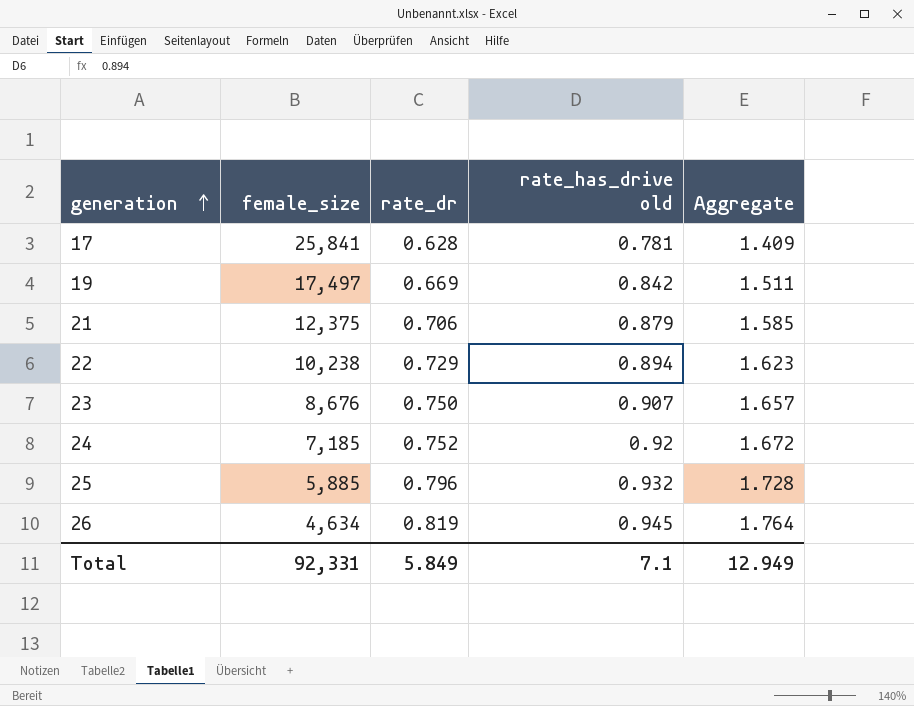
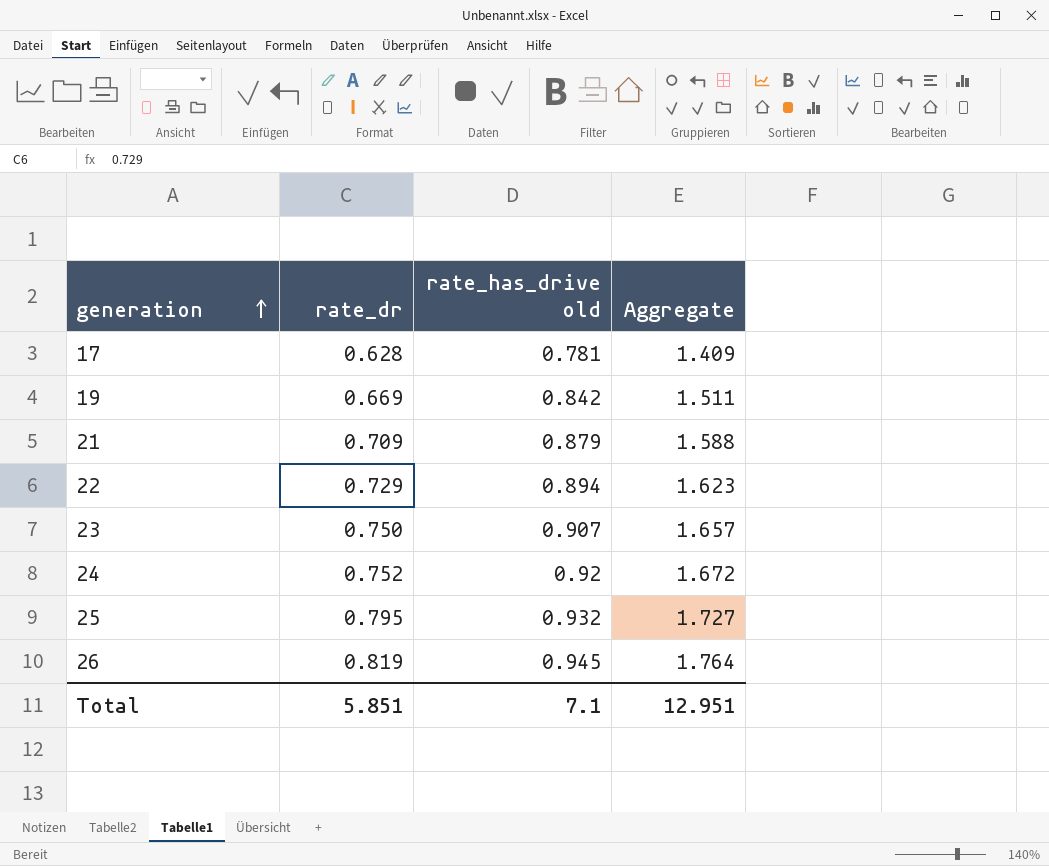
column female_size | position: 2 -> none
21 | rate_dr: 0.706 -> 0.709
21 | Aggregate: 1.585 -> 1.588
25 | rate_dr: 0.796 -> 0.795
25 | Aggregate: 1.728 -> 1.727
Total | rate_dr: 5.849 -> 5.851
Total | Aggregate: 12.949 -> 12.951

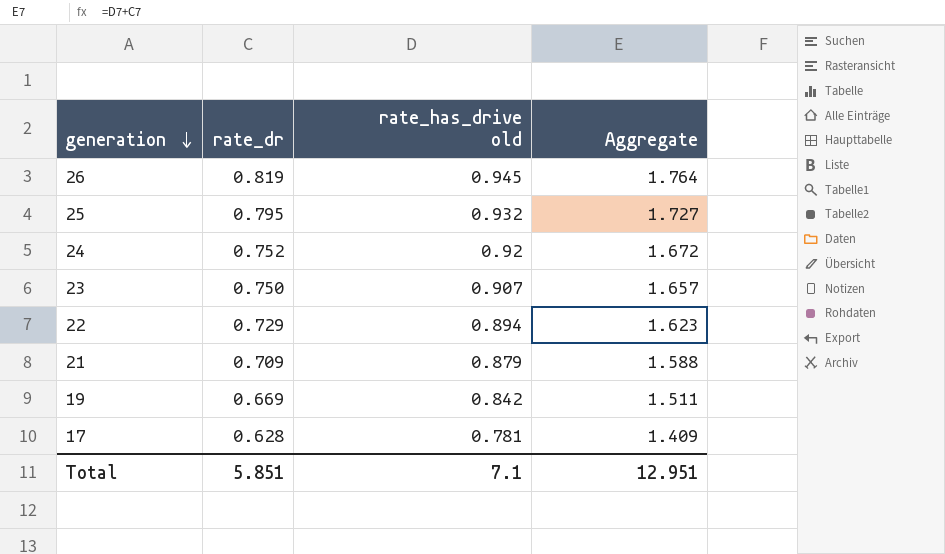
row order: generation ascending -> generation descending

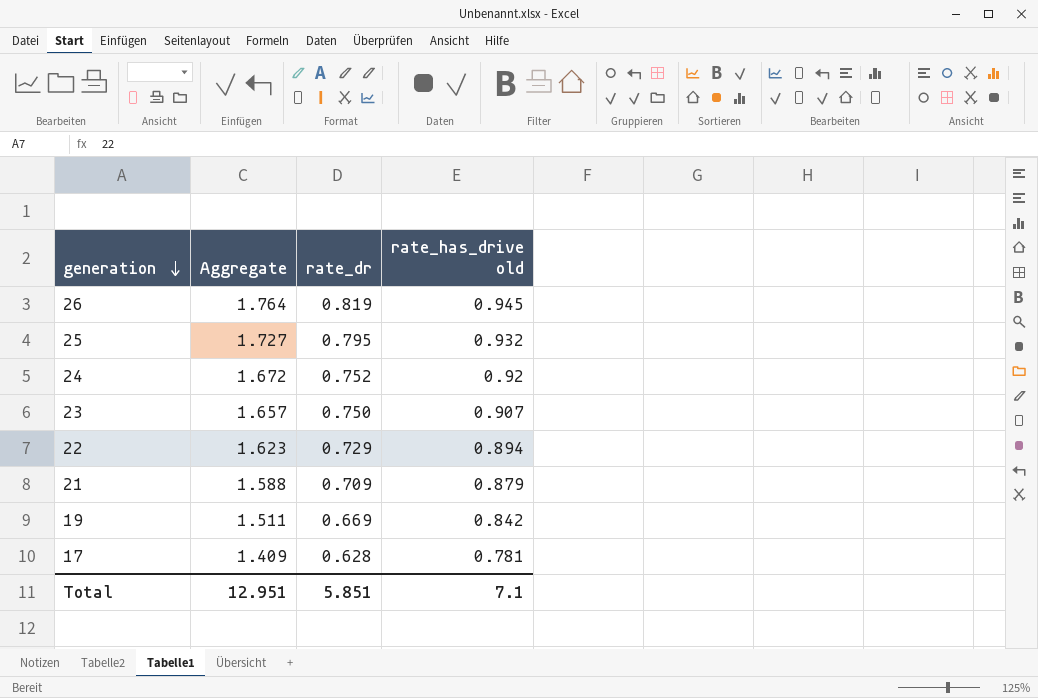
column Aggregate | position: 4 -> 2

